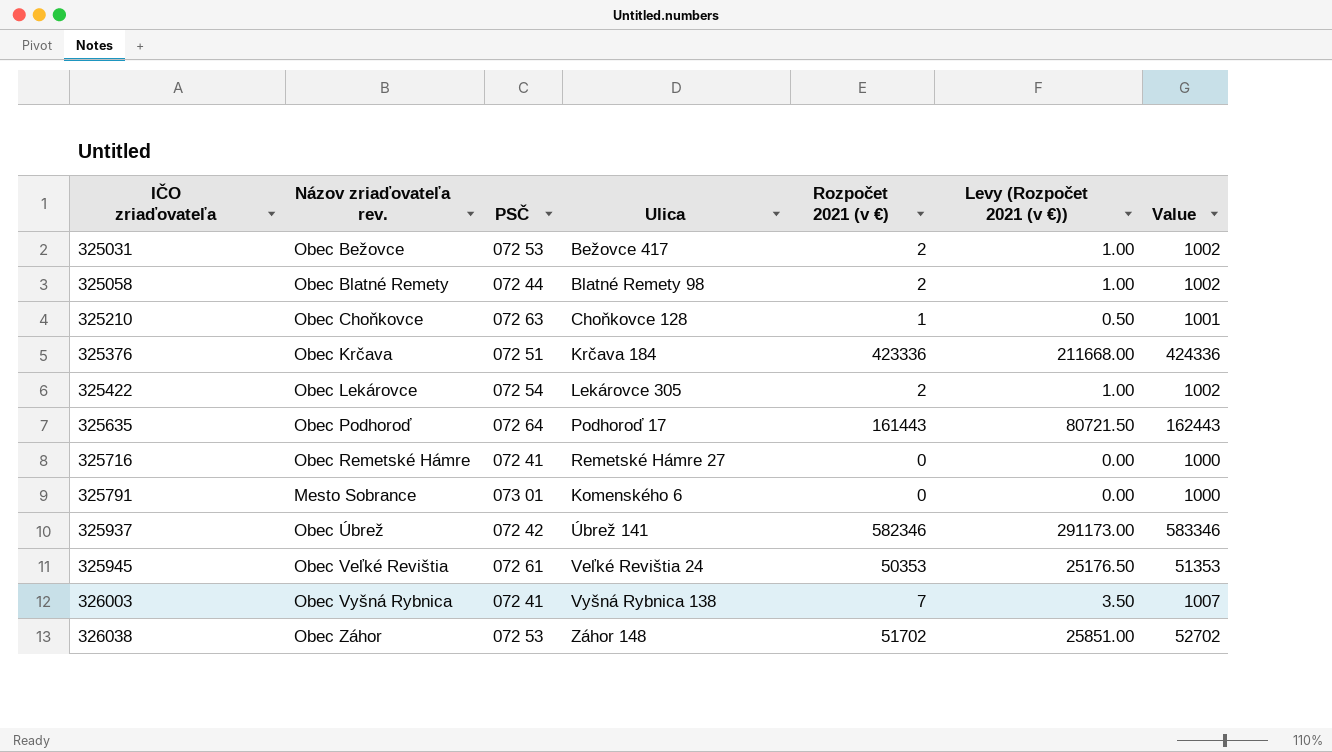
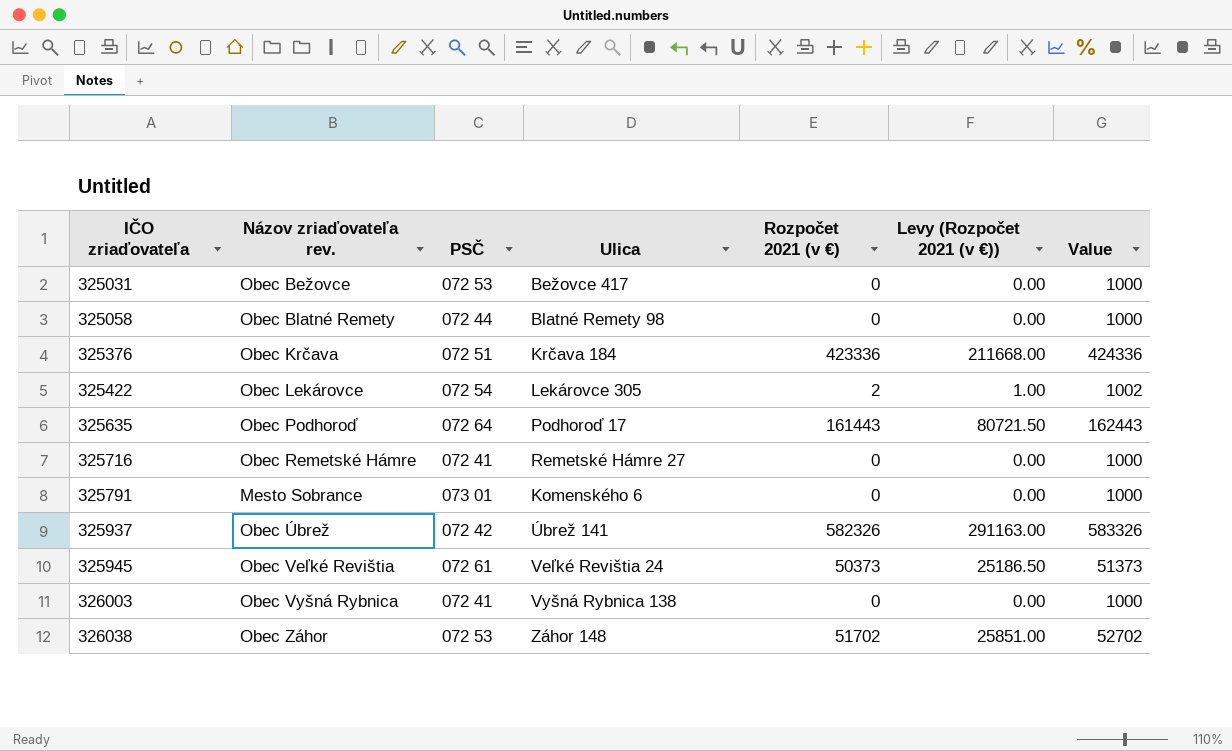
row 325210: Obec Choňkovce | 072 63 | Choňkovce 128 | 1 | 0.50 | 1001 -> none
325031 | Rozpočet 2021 (v €): 2 -> 0
325031 | Levy (Rozpočet 2021 (v €)): 1.00 -> 0.00
325031 | Value: 1002 -> 1000
325058 | Rozpočet 2021 (v €): 2 -> 0
325058 | Levy (Rozpočet 2021 (v €)): 1.00 -> 0.00
325058 | Value: 1002 -> 1000
325937 | Rozpočet 2021 (v €): 582346 -> 582326
325937 | Levy (Rozpočet 2021 (v €)): 291173.00 -> 291163.00
325937 | Value: 583346 -> 583326
325945 | Rozpočet 2021 (v €): 50353 -> 50373
325945 | Levy (Rozpočet 2021 (v €)): 25176.50 -> 25186.50
325945 | Value: 51353 -> 51373
326003 | Rozpočet 2021 (v €): 7 -> 0
326003 | Levy (Rozpočet 2021 (v €)): 3.50 -> 0.00
326003 | Value: 1007 -> 1000

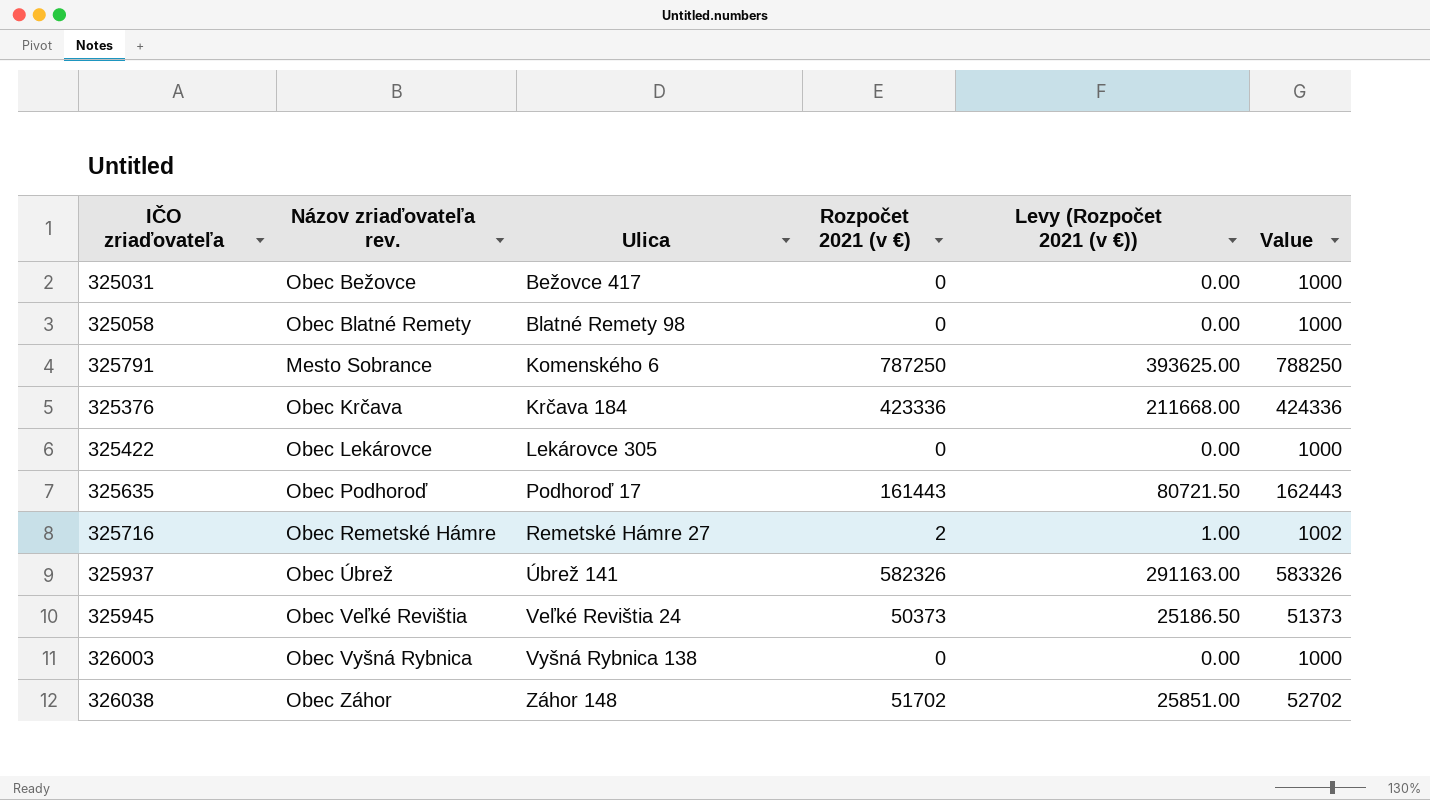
row order: IČO zriaďovateľa ascending -> Ulica ascending
column PSČ | position: 3 -> none
325791 | Rozpočet 2021 (v €): 0 -> 787250
325791 | Levy (Rozpočet 2021 (v €)): 0.00 -> 393625.00
325791 | Value: 1000 -> 788250
325422 | Rozpočet 2021 (v €): 2 -> 0
325422 | Levy (Rozpočet 2021 (v €)): 1.00 -> 0.00
325422 | Value: 1002 -> 1000
325716 | Rozpočet 2021 (v €): 0 -> 2
325716 | Levy (Rozpočet 2021 (v €)): 0.00 -> 1.00
325716 | Value: 1000 -> 1002

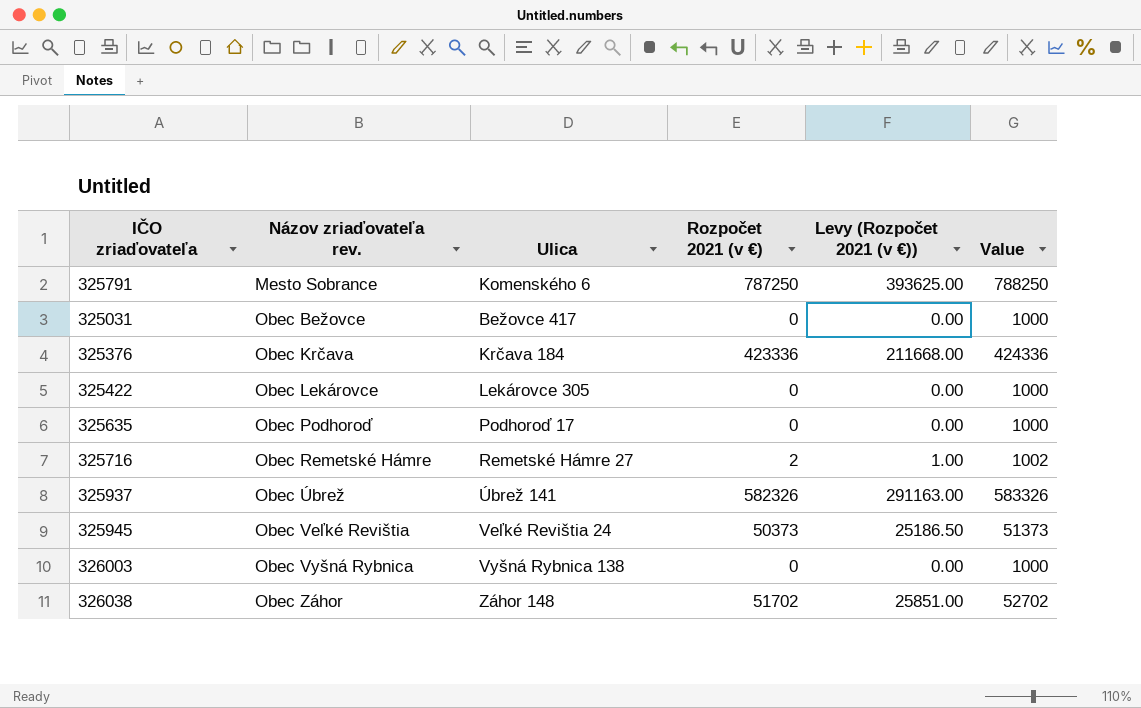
row order: Ulica ascending -> Názov zriaďovateľa rev. ascending
row 325058: Obec Blatné Remety | Blatné Remety 98 | 0 | 0.00 | 1000 -> none
325635 | Rozpočet 2021 (v €): 161443 -> 0
325635 | Levy (Rozpočet 2021 (v €)): 80721.50 -> 0.00
325635 | Value: 162443 -> 1000

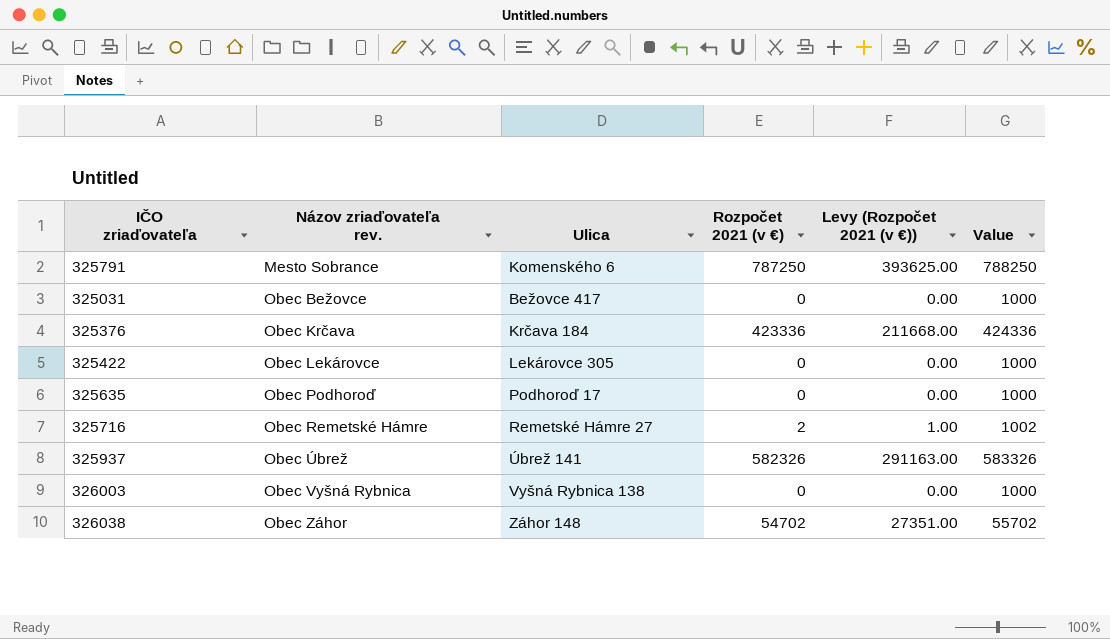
row 325945: Obec Veľké Revištia | Veľké Revištia 24 | 50373 | 25186.50 | 51373 -> none
326038 | Rozpočet 2021 (v €): 51702 -> 54702
326038 | Levy (Rozpočet 2021 (v €)): 25851.00 -> 27351.00
326038 | Value: 52702 -> 55702

